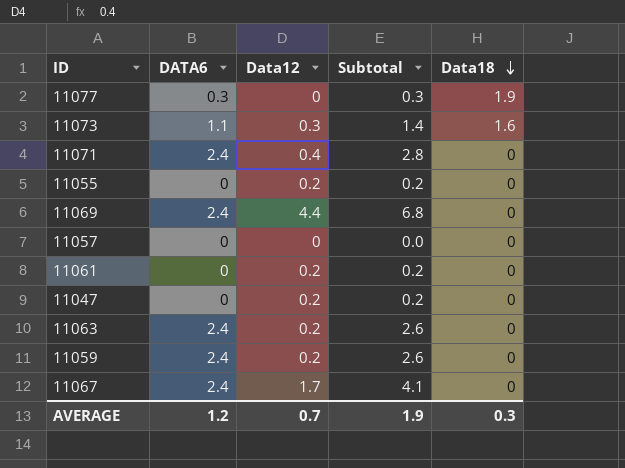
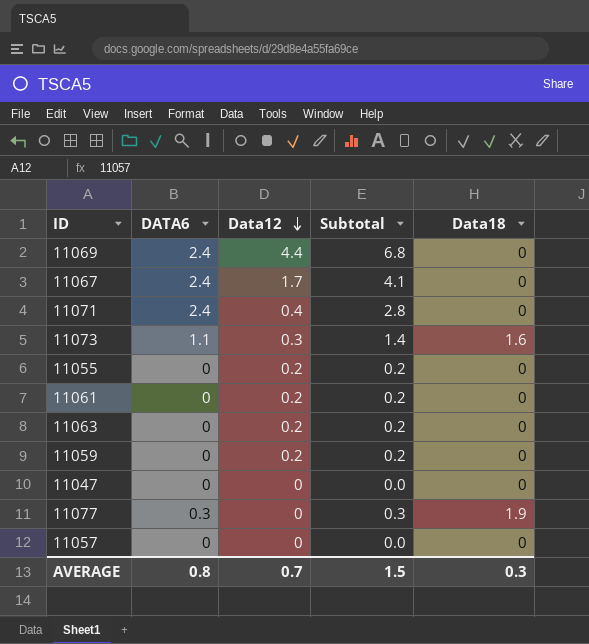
row order: Data18 descending -> Data12 descending
11063 | DATA6: 2.4 -> 0
11063 | Subtotal: 2.6 -> 0.2
11059 | DATA6: 2.4 -> 0
11059 | Subtotal: 2.6 -> 0.2
11047 | Data12: 0.2 -> 0
11047 | Subtotal: 0.2 -> 0.0
AVERAGE | DATA6: 1.2 -> 0.8
AVERAGE | Subtotal: 1.9 -> 1.5

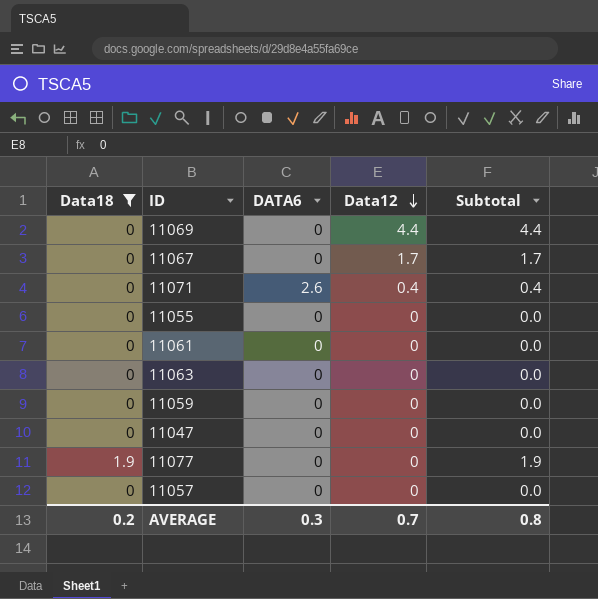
filter: none -> Data18 != 1.6
column Data18 | position: 5 -> 1
column Subtotal | formula: [DATA6] + [Data12] -> [Data18] + [Data12]
11069 | DATA6: 2.4 -> 0
11067 | DATA6: 2.4 -> 0
11071 | DATA6: 2.4 -> 2.6
11055 | Data12: 0.2 -> 0
11061 | Data12: 0.2 -> 0
11063 | Data12: 0.2 -> 0
11059 | Data12: 0.2 -> 0
11077 | DATA6: 0.3 -> 0
AVERAGE | Data18: 0.3 -> 0.2
AVERAGE | DATA6: 0.8 -> 0.3
AVERAGE | Subtotal: 1.5 -> 0.8

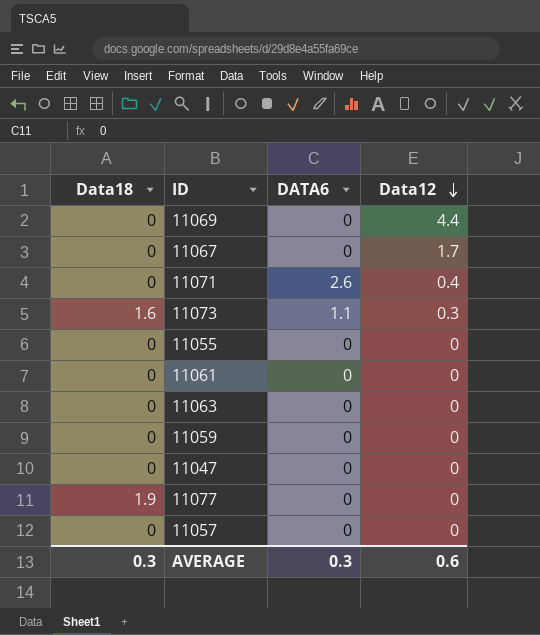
filter: Data18 != 1.6 -> none
column Subtotal | formula: [Data18] + [Data12] -> none
AVERAGE | Data18: 0.2 -> 0.3
AVERAGE | Data12: 0.7 -> 0.6

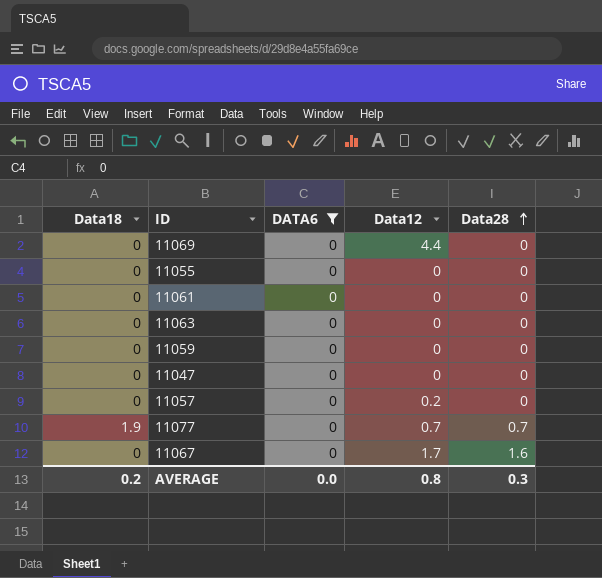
filter: none -> DATA6 = 0
row order: Data12 descending -> Data28 ascending
column Data28 | position: none -> 5
11057 | Data12: 0 -> 0.2
11077 | Data12: 0 -> 0.7
AVERAGE | Data18: 0.3 -> 0.2
AVERAGE | DATA6: 0.3 -> 0.0
AVERAGE | Data12: 0.6 -> 0.8

